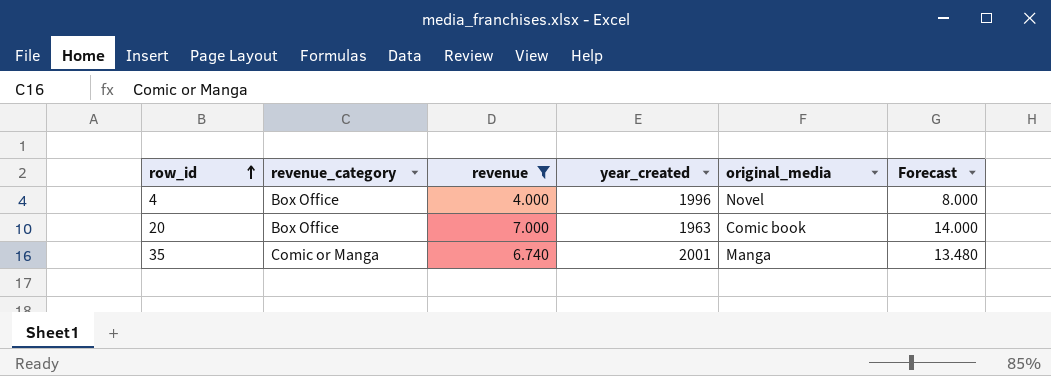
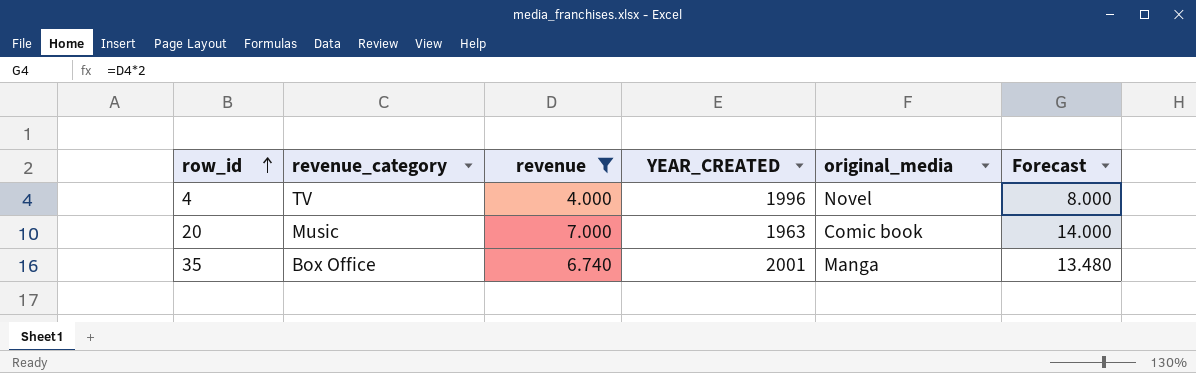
column name: year_created -> YEAR_CREATED
4 | revenue_category: Box Office -> TV
20 | revenue_category: Box Office -> Music
35 | revenue_category: Comic or Manga -> Box Office

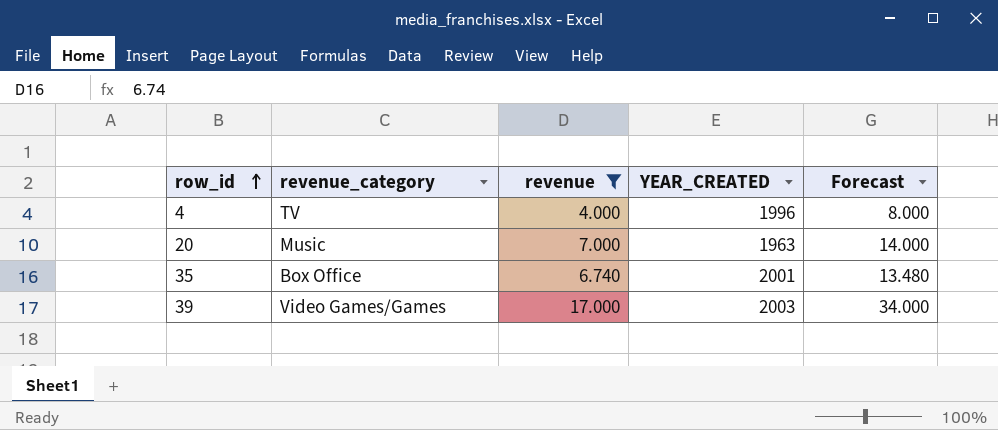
column original_media | position: 5 -> none
row 39: none -> Video Games/Games | 17.000 | 2003 | 34.000

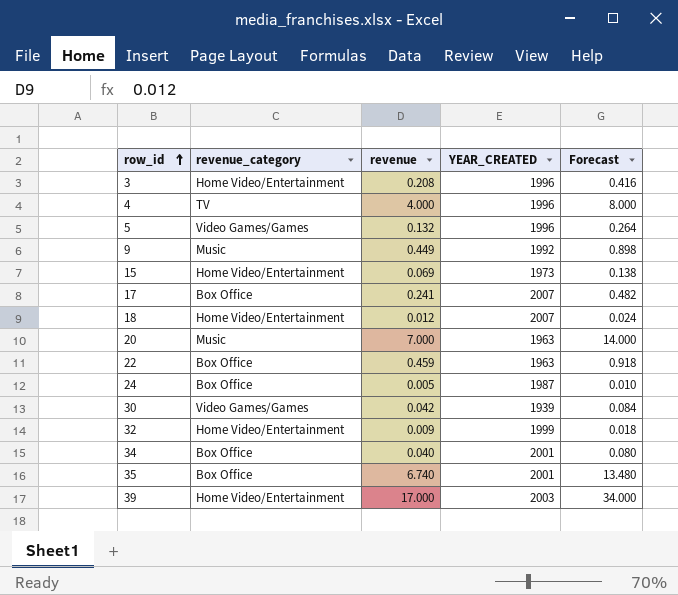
filter: revenue >= 4.000 -> none
39 | revenue_category: Video Games/Games -> Home Video/Entertainment

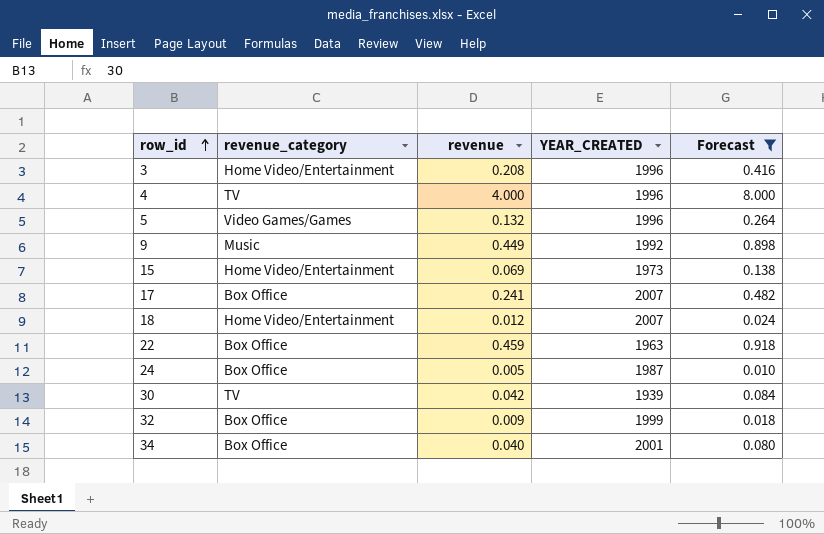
filter: none -> Forecast <= 8.000
30 | revenue_category: Video Games/Games -> TV
32 | revenue_category: Home Video/Entertainment -> Box Office

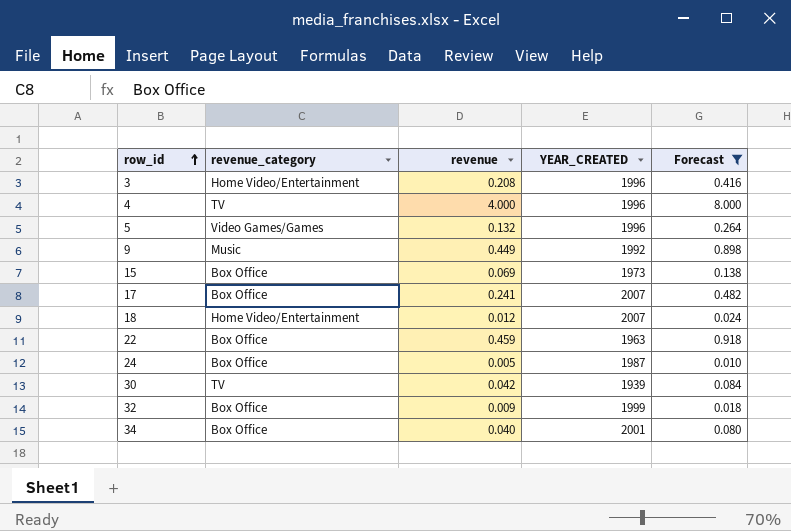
15 | revenue_category: Home Video/Entertainment -> Box Office

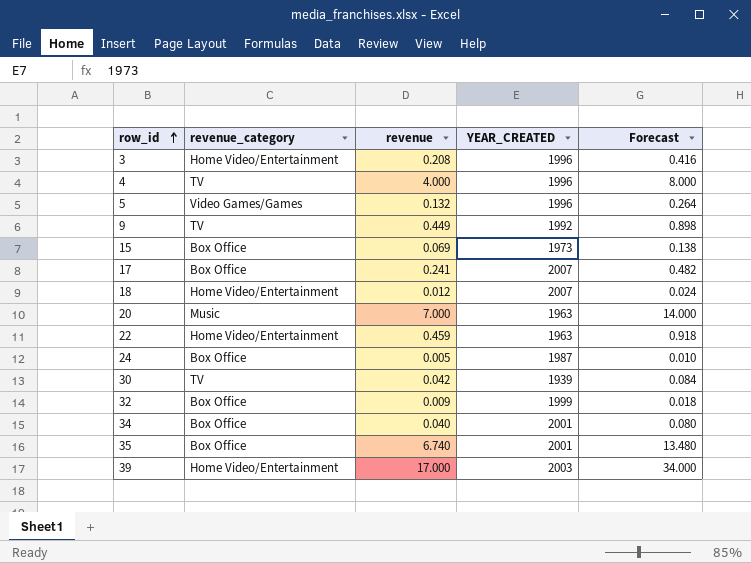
filter: Forecast <= 8.000 -> none
9 | revenue_category: Music -> TV
22 | revenue_category: Box Office -> Home Video/Entertainment

